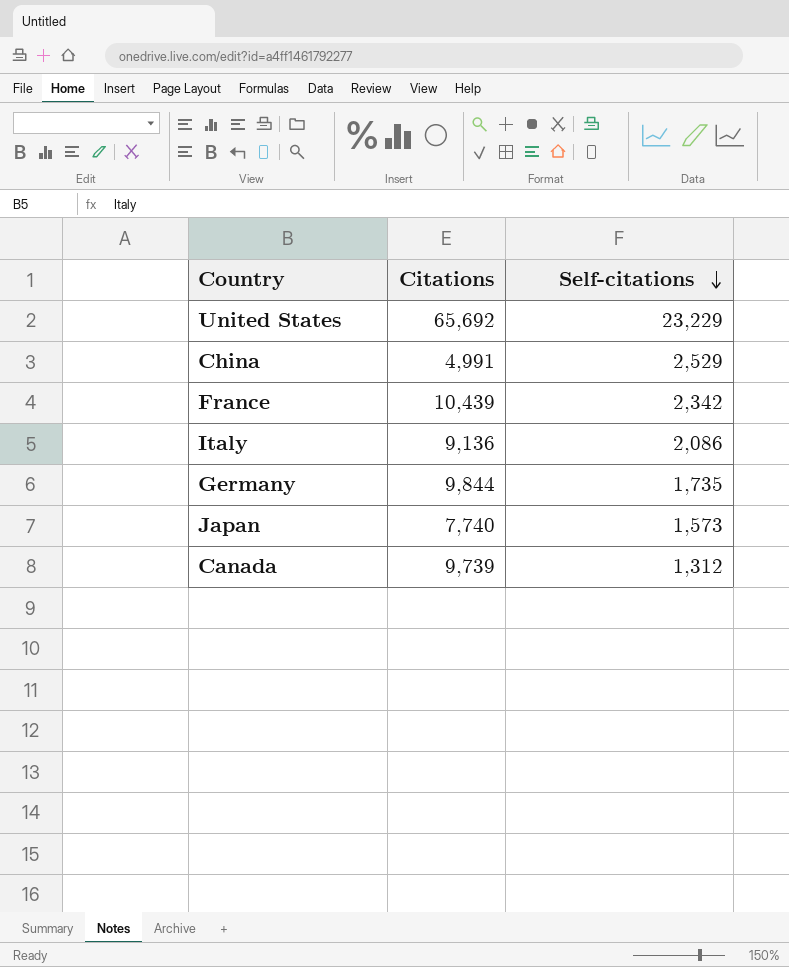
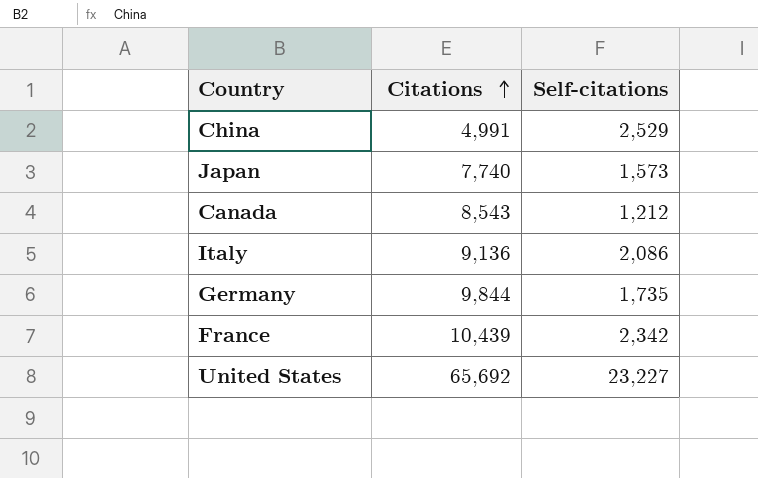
row order: Self-citations descending -> Citations ascending
Canada | Citations: 9,739 -> 8,543
Canada | Self-citations: 1,312 -> 1,212
United States | Self-citations: 23,229 -> 23,227

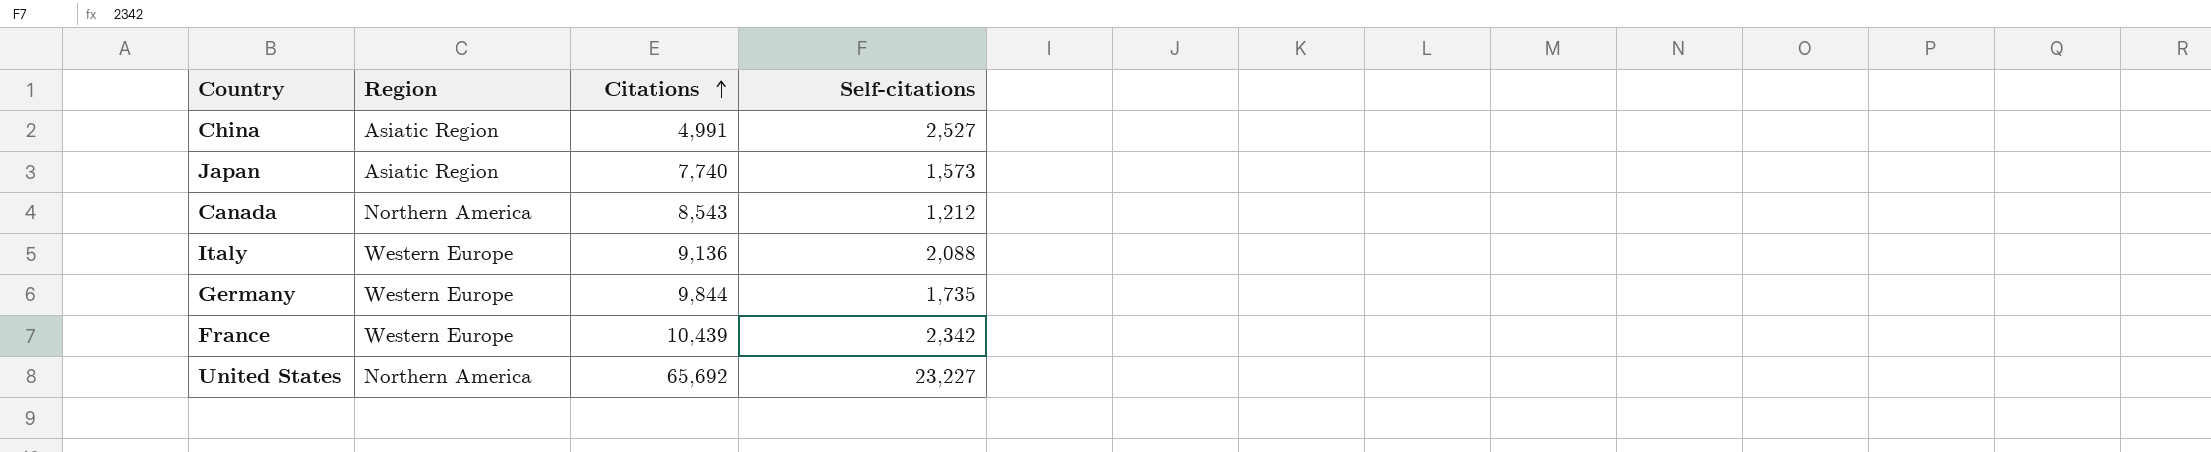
column Region | position: none -> 2
China | Self-citations: 2,529 -> 2,527
Italy | Self-citations: 2,086 -> 2,088

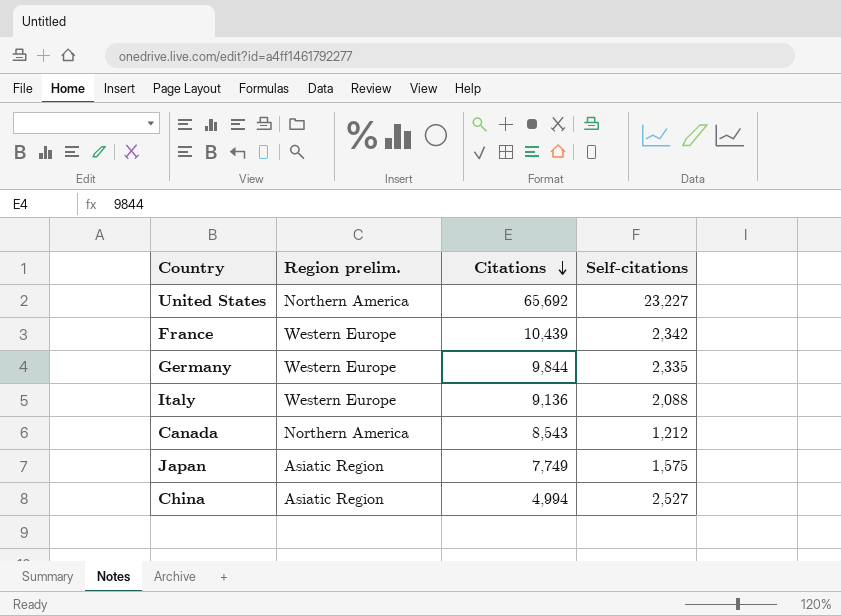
row order: Citations ascending -> Citations descending
column name: Region -> Region prelim.
Germany | Self-citations: 1,735 -> 2,335
Japan | Citations: 7,740 -> 7,749
Japan | Self-citations: 1,573 -> 1,575
China | Citations: 4,991 -> 4,994

